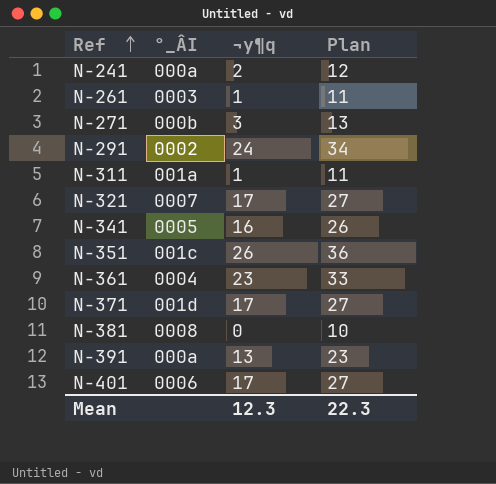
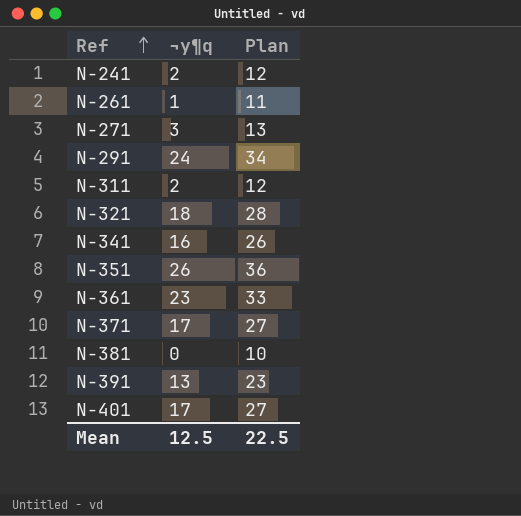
column °_ÂI | position: 2 -> none
N-311 | ¬y¶q: 1 -> 2
N-311 | Plan: 11 -> 12
N-321 | ¬y¶q: 17 -> 18
N-321 | Plan: 27 -> 28
Mean | ¬y¶q: 12.3 -> 12.5
Mean | Plan: 22.3 -> 22.5

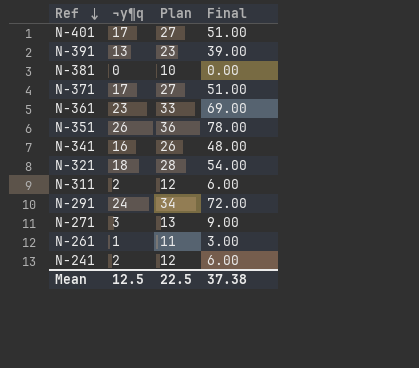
row order: Ref ascending -> Ref descending
column Final | formula: none -> [¬y¶q] * 3

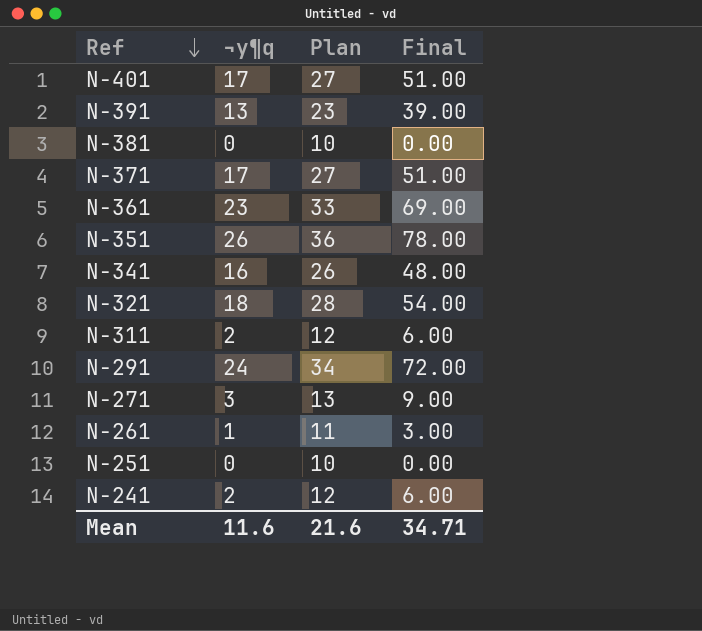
row N-251: none -> 0 | 10 | 0.00
Mean | ¬y¶q: 12.5 -> 11.6
Mean | Plan: 22.5 -> 21.6
Mean | Final: 37.38 -> 34.71

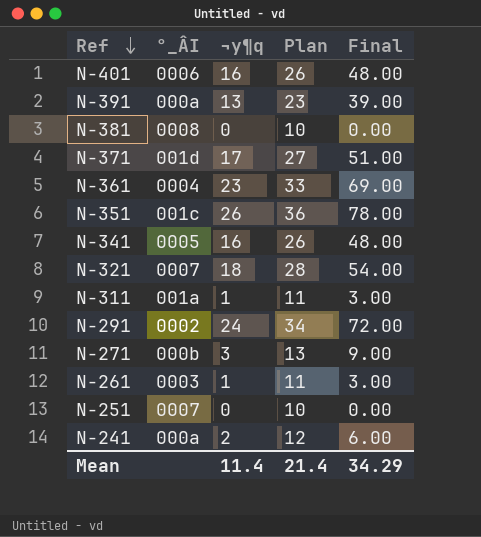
column °_ÂI | position: none -> 2
N-401 | ¬y¶q: 17 -> 16
N-401 | Plan: 27 -> 26
N-401 | Final: 51.00 -> 48.00
N-311 | ¬y¶q: 2 -> 1
N-311 | Plan: 12 -> 11
N-311 | Final: 6.00 -> 3.00
Mean | ¬y¶q: 11.6 -> 11.4
Mean | Plan: 21.6 -> 21.4
Mean | Final: 34.71 -> 34.29

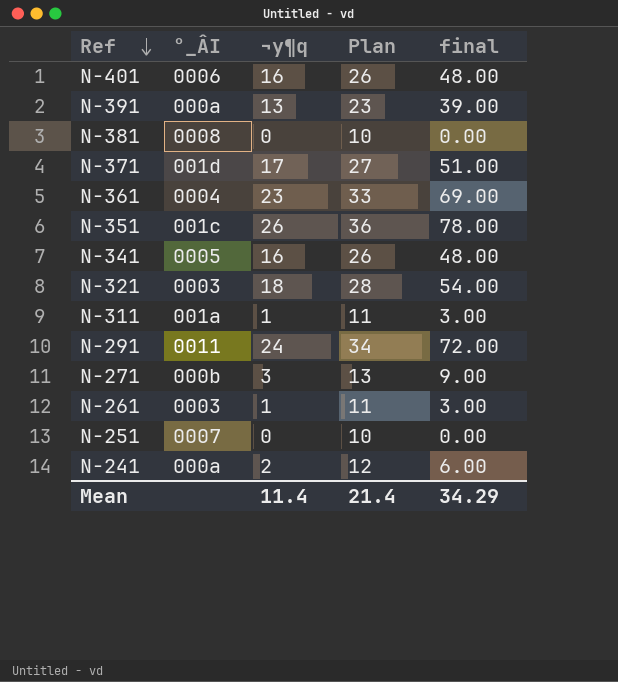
column name: Final -> final
N-321 | °_ÂI: 0007 -> 0003
N-291 | °_ÂI: 0002 -> 0011

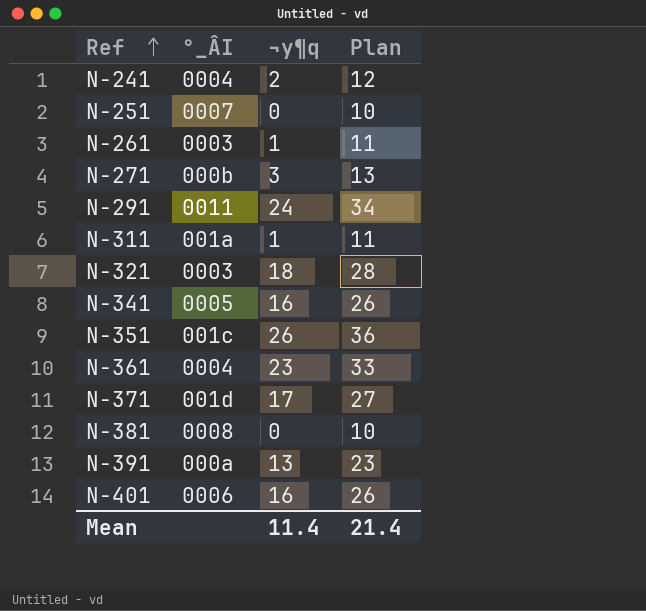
row order: Ref descending -> Ref ascending
column final | formula: [¬y¶q] * 3 -> none
N-241 | °_ÂI: 000a -> 0004

